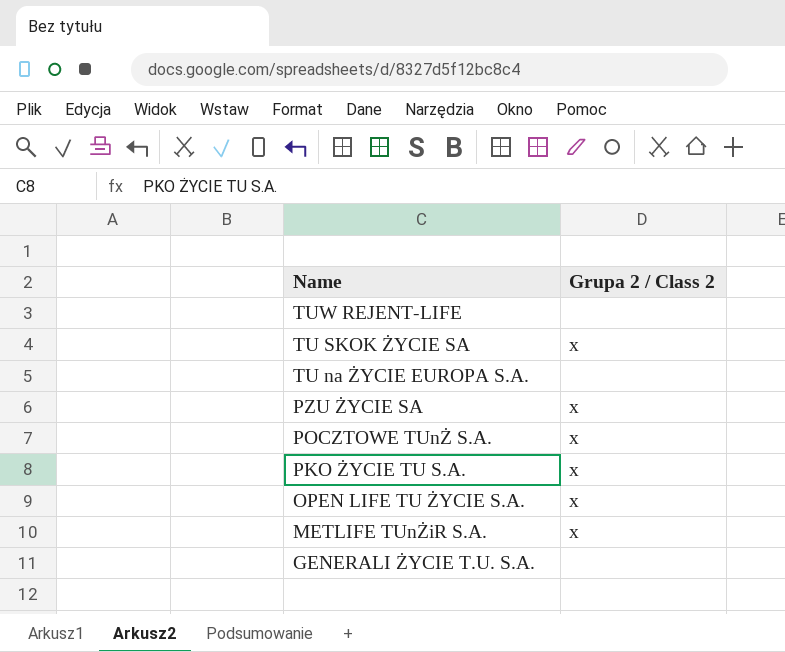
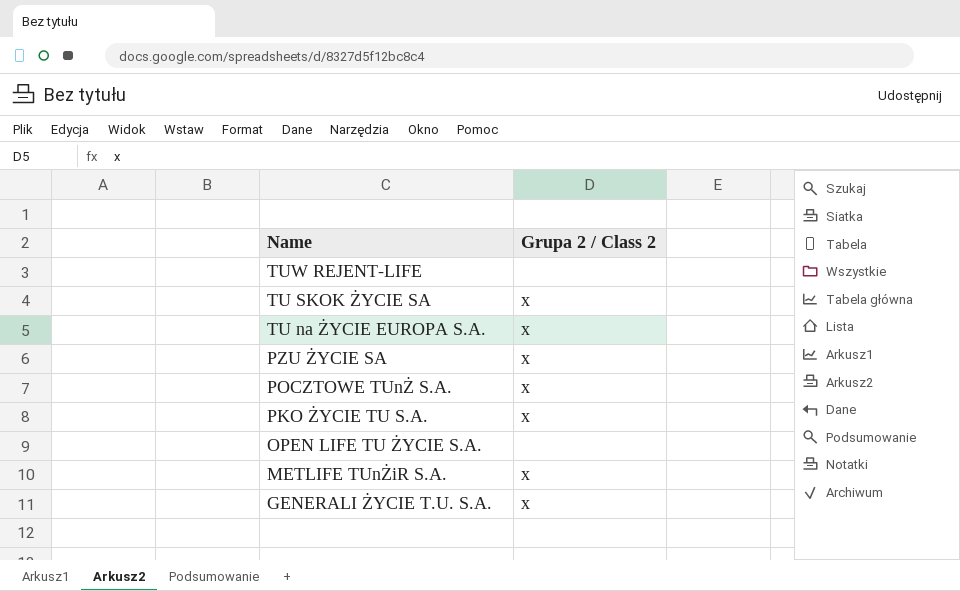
TU na ŻYCIE EUROPA S.A. | Grupa 2 / Class 2: none -> x
OPEN LIFE TU ŻYCIE S.A. | Grupa 2 / Class 2: x -> none
GENERALI ŻYCIE T.U. S.A. | Grupa 2 / Class 2: none -> x

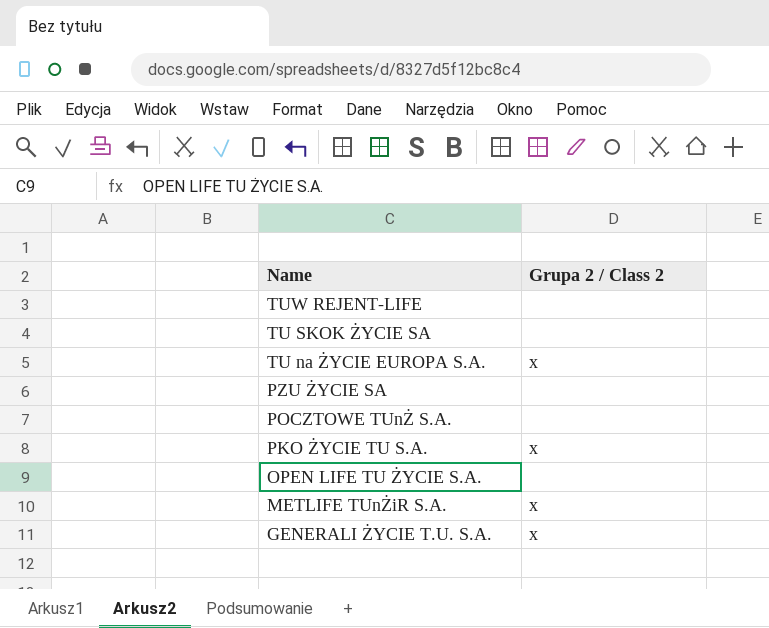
TU SKOK ŻYCIE SA | Grupa 2 / Class 2: x -> none
PZU ŻYCIE SA | Grupa 2 / Class 2: x -> none
POCZTOWE TUnŻ S.A. | Grupa 2 / Class 2: x -> none

